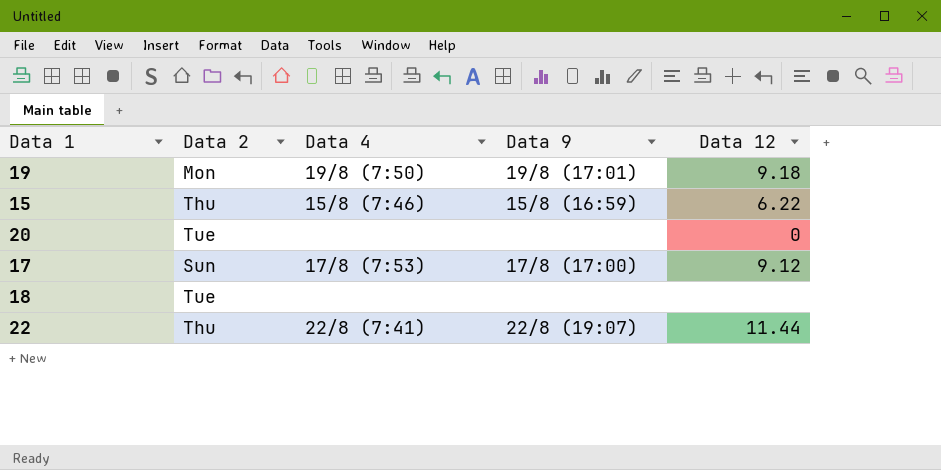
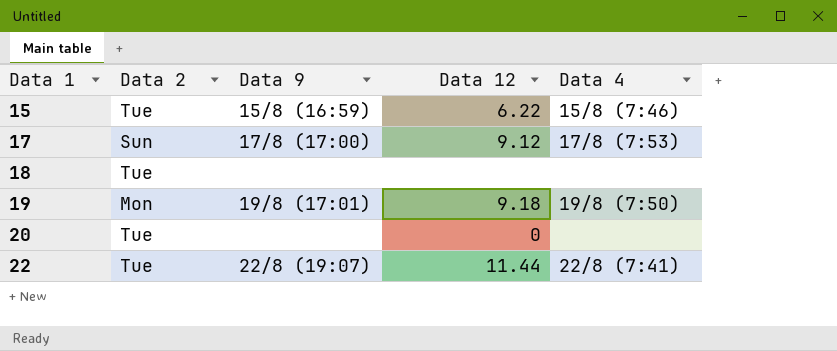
row order: none -> Data 1 ascending
column Data 4 | position: 3 -> 5
15 | Data 2: Thu -> Tue
22 | Data 2: Thu -> Tue

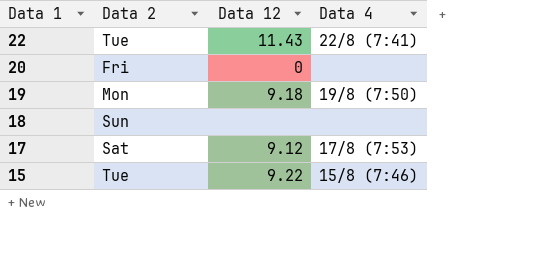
row order: Data 1 ascending -> Data 1 descending
column Data 9 | position: 3 -> none
22 | Data 12: 11.44 -> 11.43
20 | Data 2: Tue -> Fri
18 | Data 2: Tue -> Sun
17 | Data 2: Sun -> Sat
15 | Data 12: 6.22 -> 9.22

